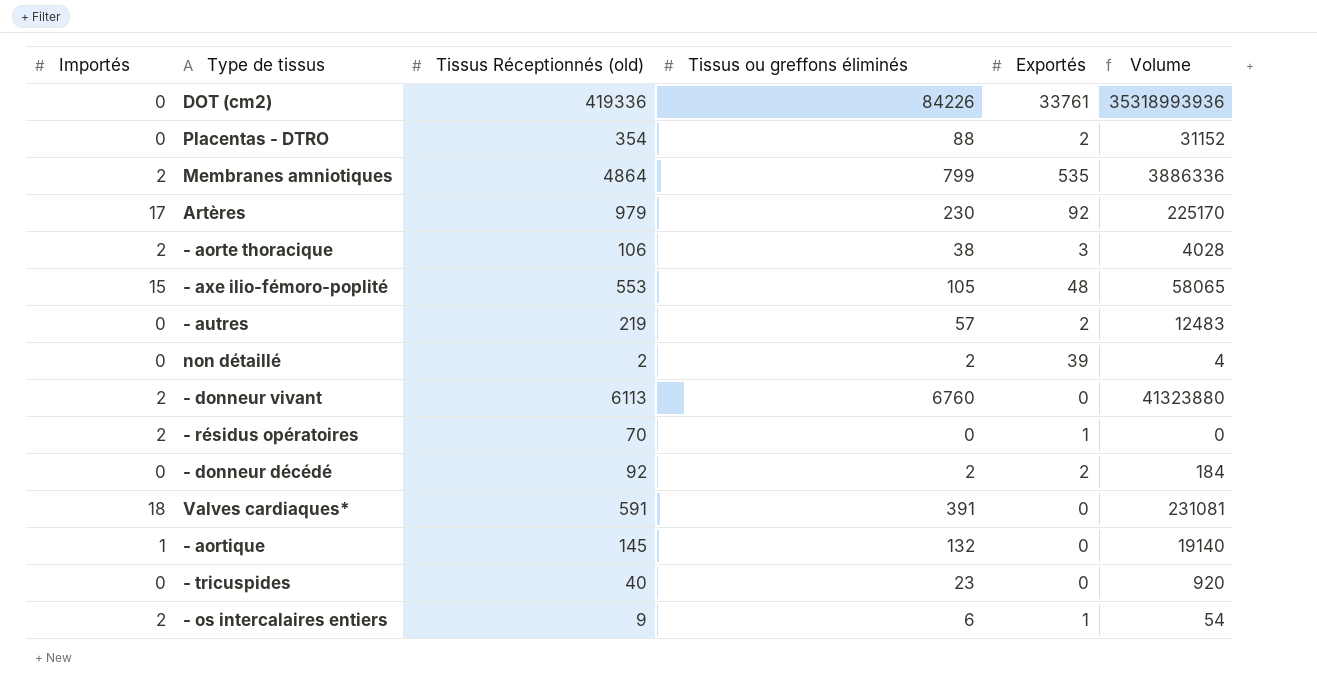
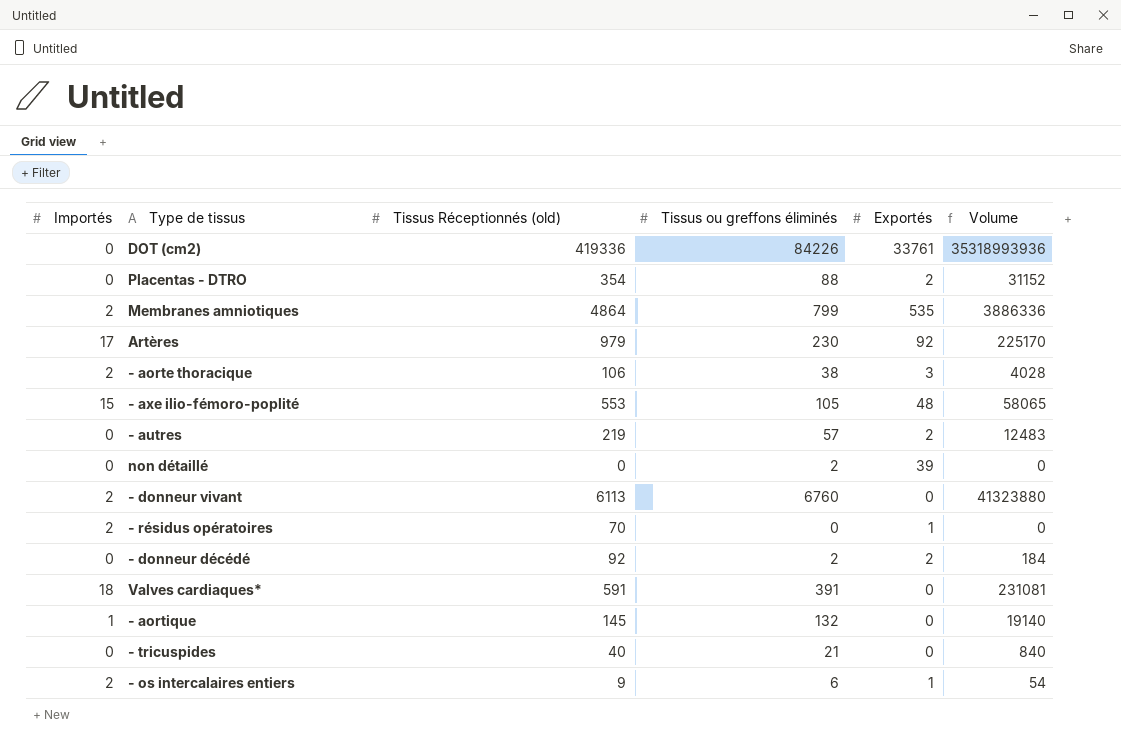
non détaillé | Tissus Réceptionnés (old): 2 -> 0
non détaillé | Volume: 4 -> 0
- tricuspides | Tissus ou greffons éliminés: 23 -> 21
- tricuspides | Volume: 920 -> 840

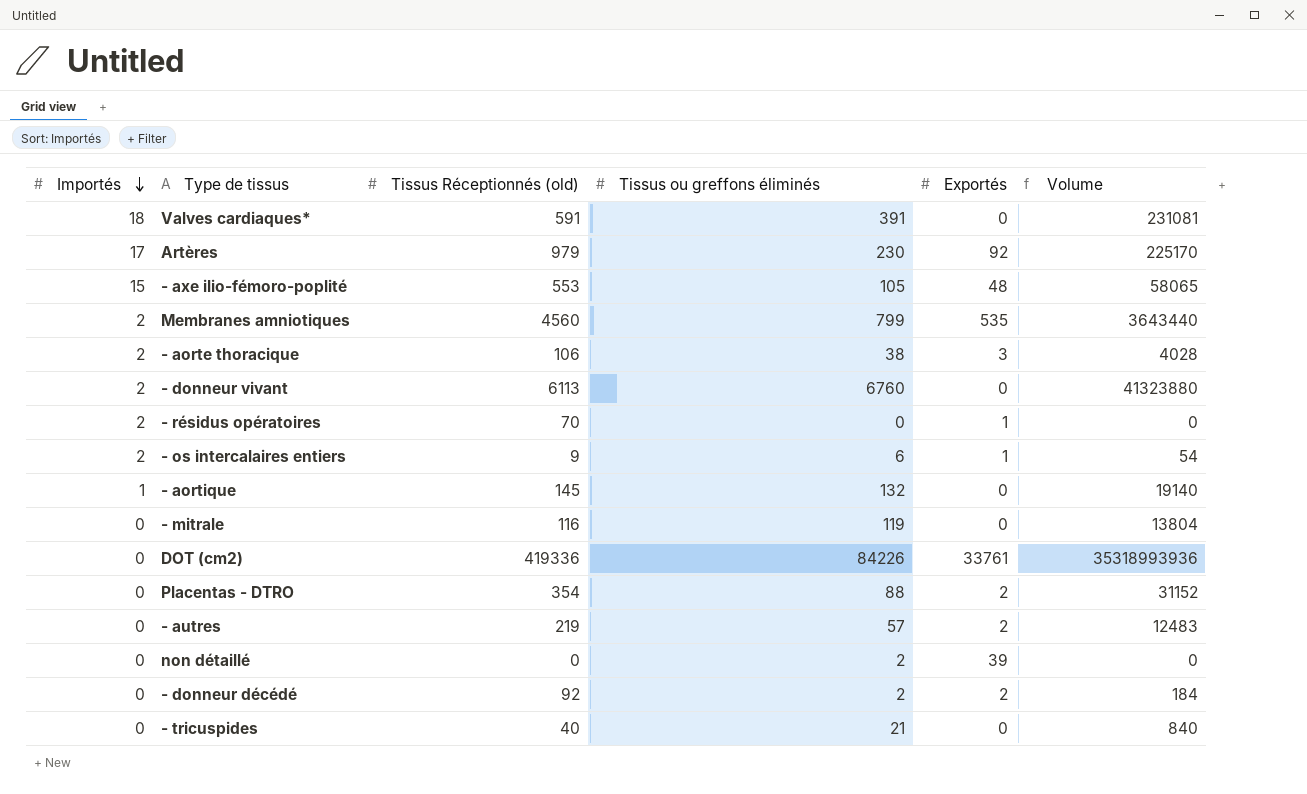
row order: none -> Importés descending
Membranes amniotiques | Tissus Réceptionnés (old): 4864 -> 4560
Membranes amniotiques | Volume: 3886336 -> 3643440
row - mitrale: none -> 0 | 116 | 119 | 0 | 13804

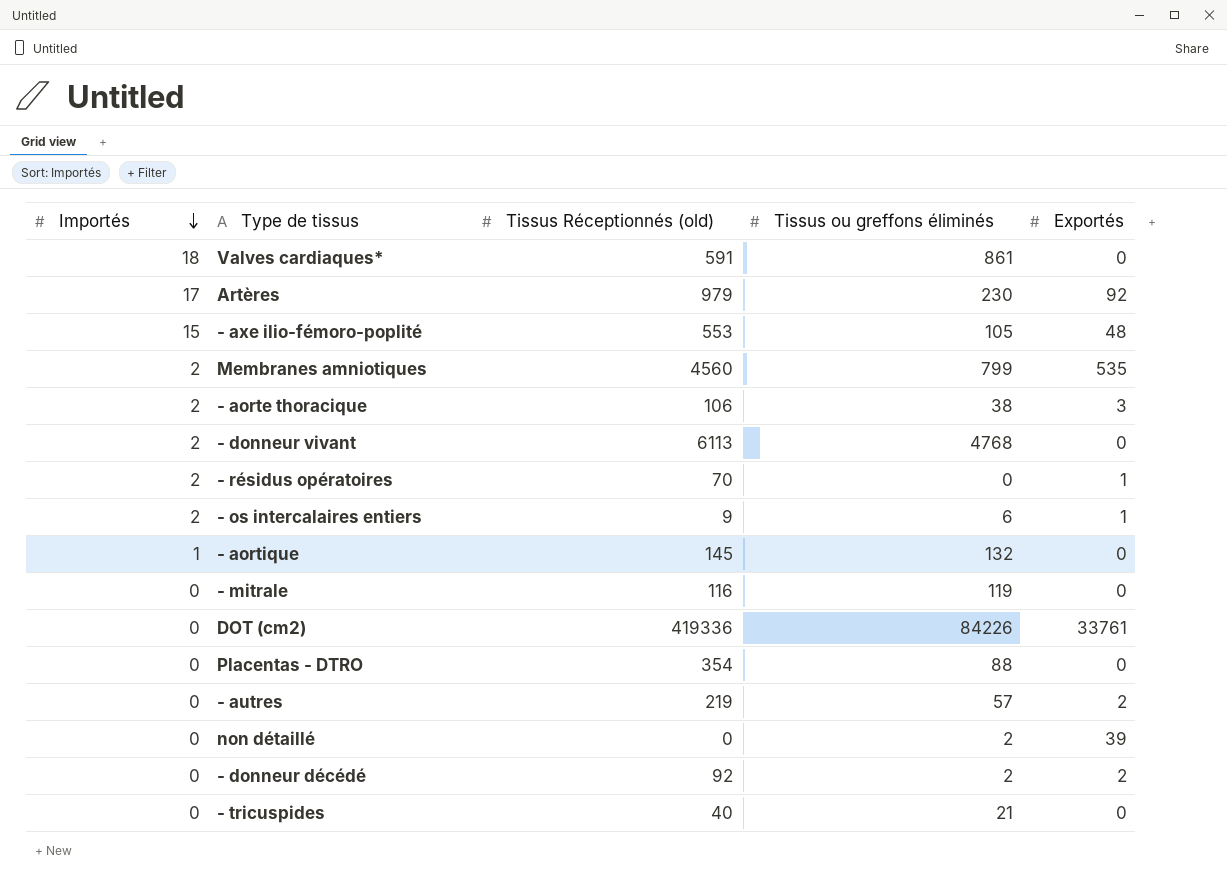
column Volume | formula: [Tissus Réceptionnés (old)] * [Tissus ou greffons éliminés] -> none
Valves cardiaques* | Tissus ou greffons éliminés: 391 -> 861
- donneur vivant | Tissus ou greffons éliminés: 6760 -> 4768
Placentas - DTRO | Exportés: 2 -> 0

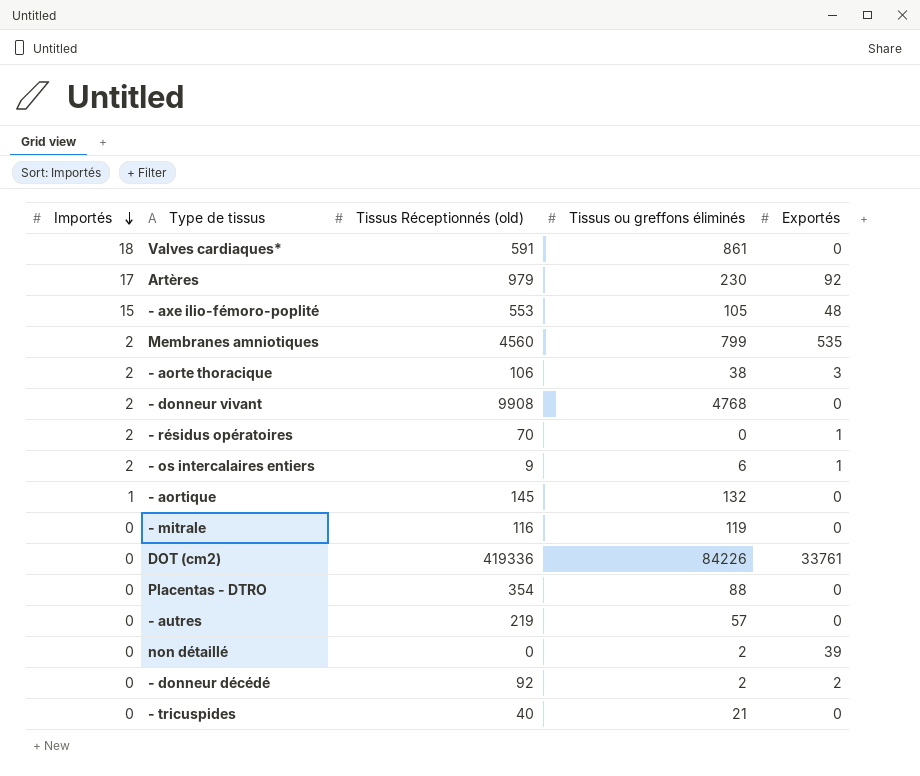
- donneur vivant | Tissus Réceptionnés (old): 6113 -> 9908
- autres | Exportés: 2 -> 0

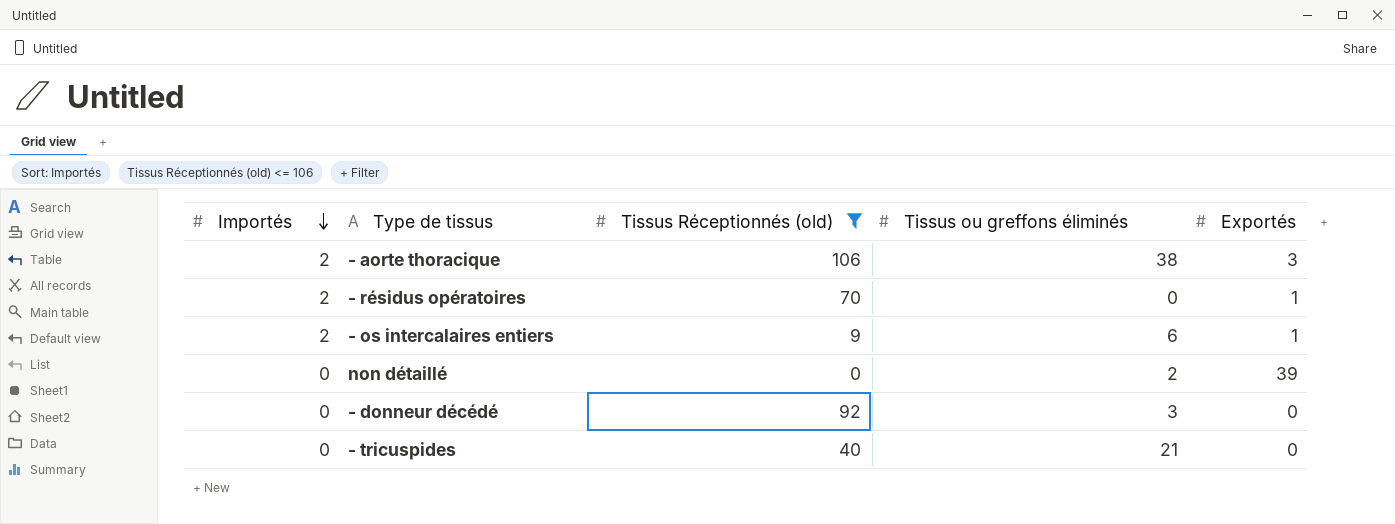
filter: none -> Tissus Réceptionnés (old) <= 106
- donneur décédé | Tissus ou greffons éliminés: 2 -> 3
- donneur décédé | Exportés: 2 -> 0

